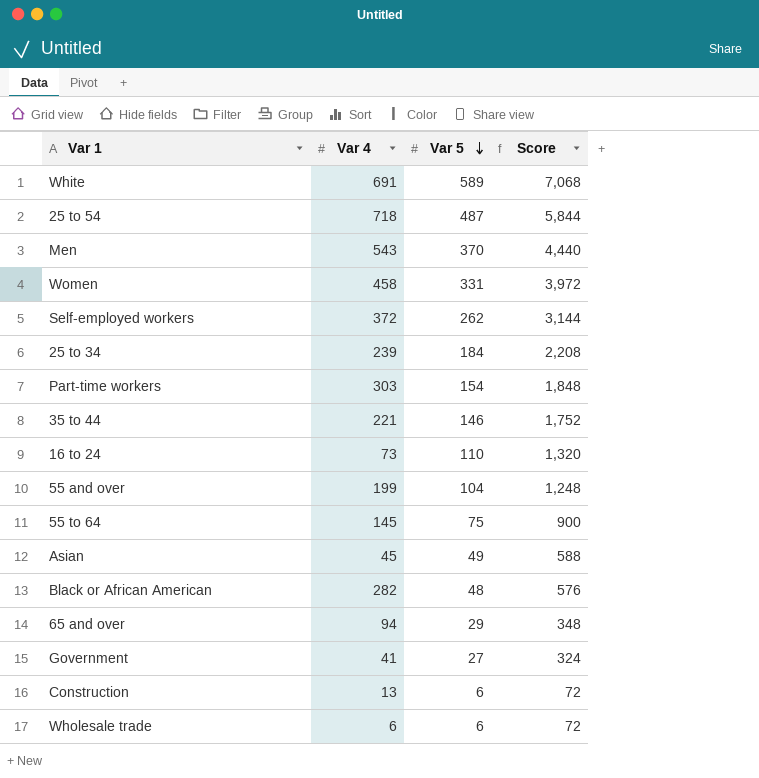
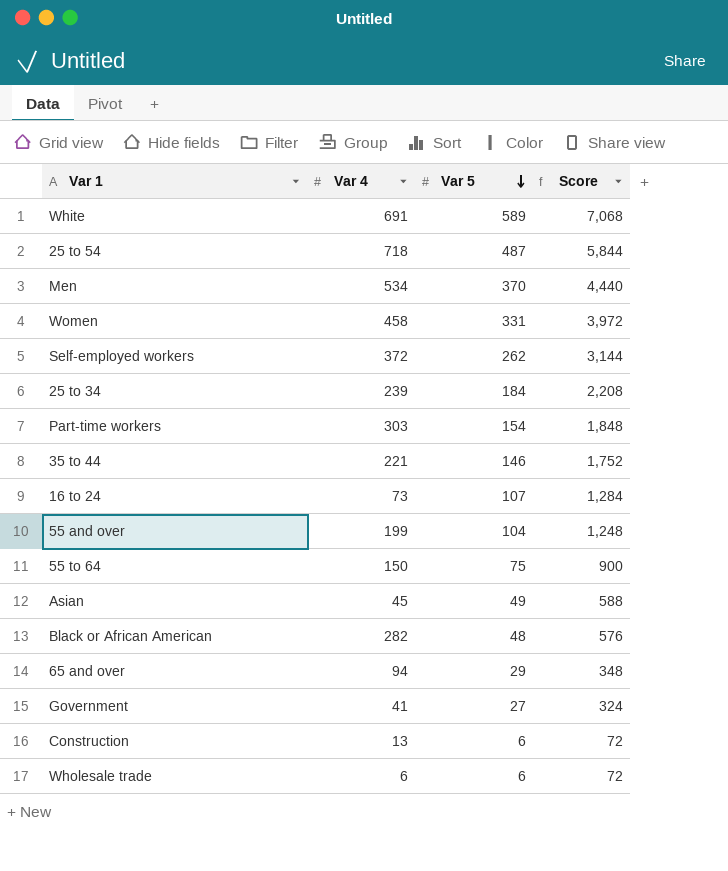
Men | Var 4: 543 -> 534
16 to 24 | Var 5: 110 -> 107
16 to 24 | Score: 1,320 -> 1,284
55 to 64 | Var 4: 145 -> 150

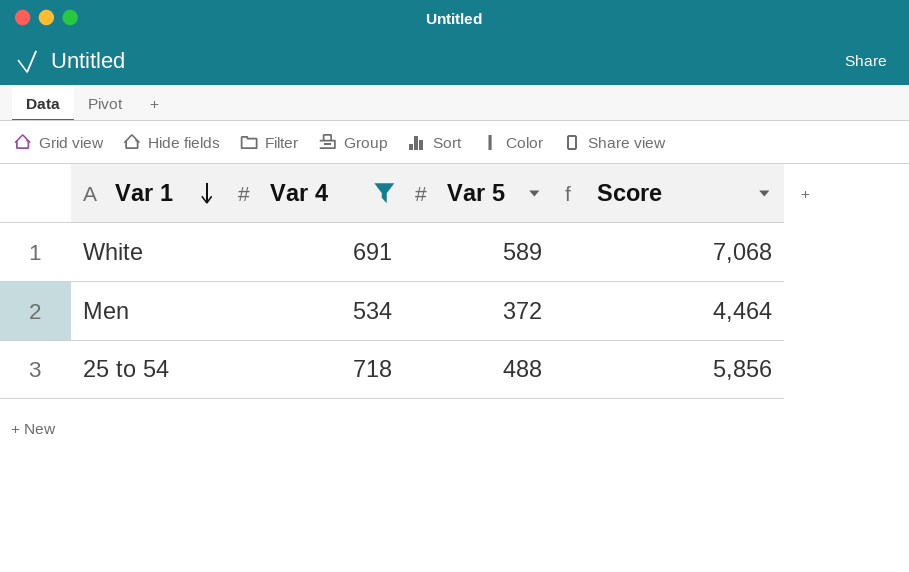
filter: none -> Var 4 >= 534
row order: Var 5 descending -> Var 1 descending
Men | Var 5: 370 -> 372
Men | Score: 4,440 -> 4,464
25 to 54 | Var 5: 487 -> 488
25 to 54 | Score: 5,844 -> 5,856

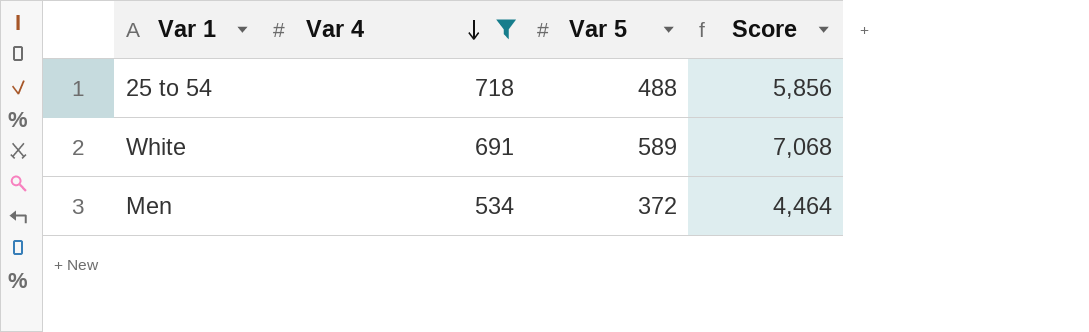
row order: Var 1 descending -> Var 4 descending

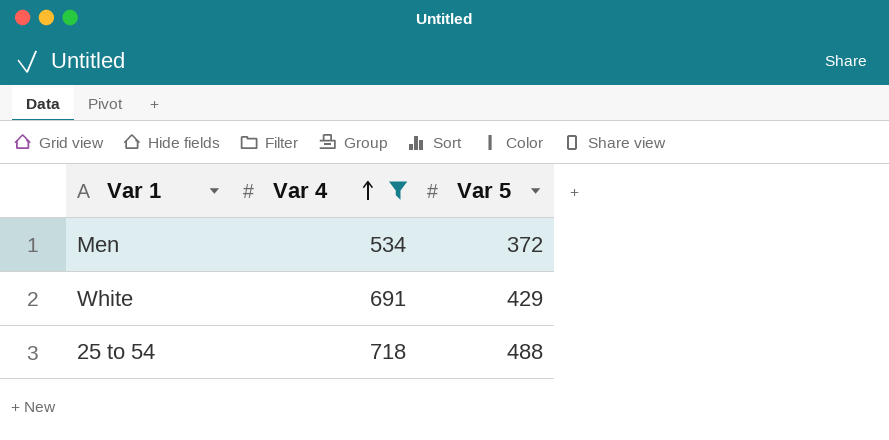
row order: Var 4 descending -> Var 4 ascending
column Score | formula: [Var 5] * 12 -> none
White | Var 5: 589 -> 429

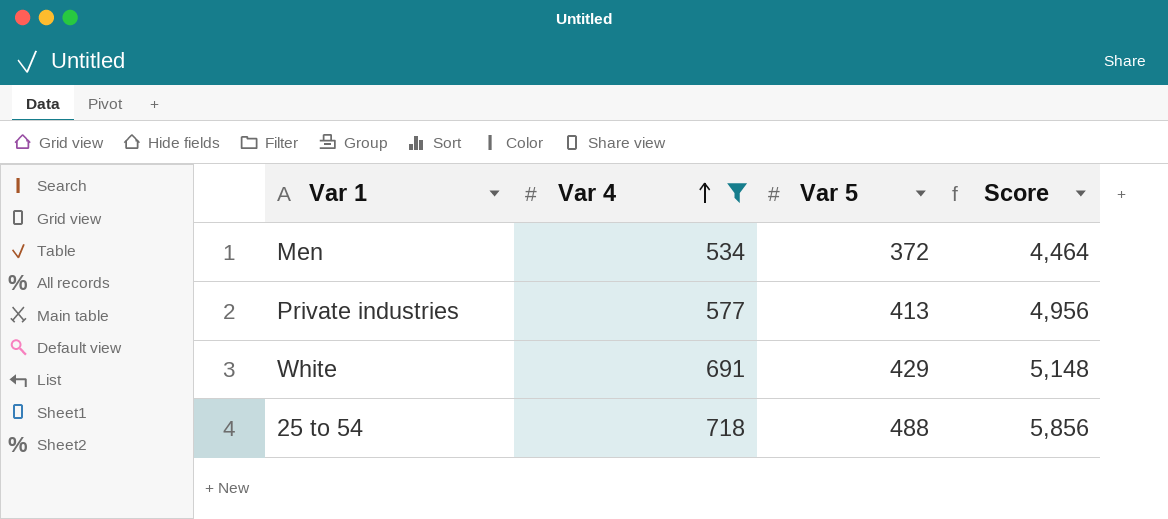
column Score | formula: none -> [Var 5] * 12
row Private industries: none -> 577 | 413 | 4,956

